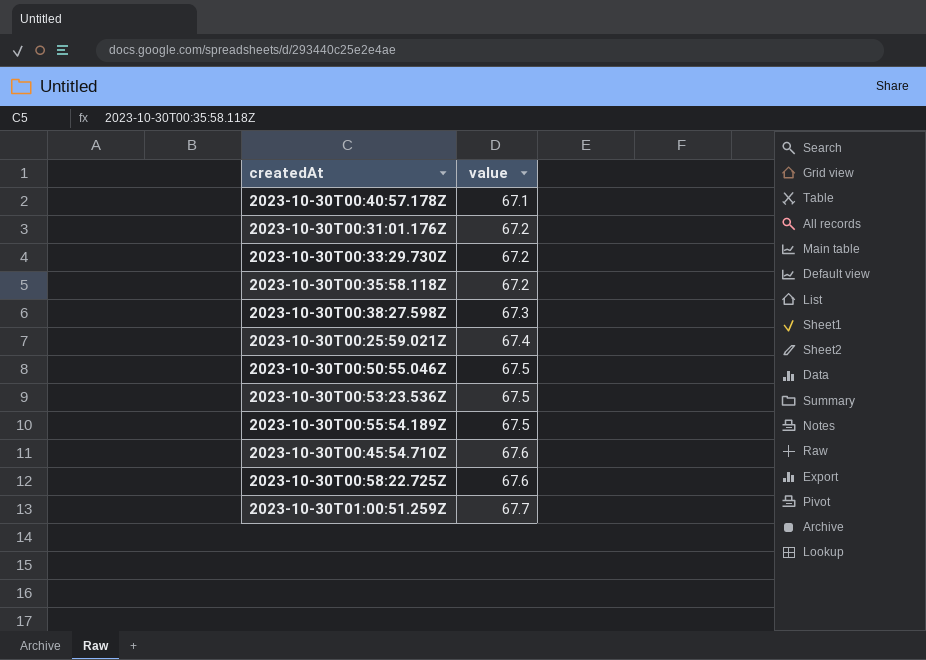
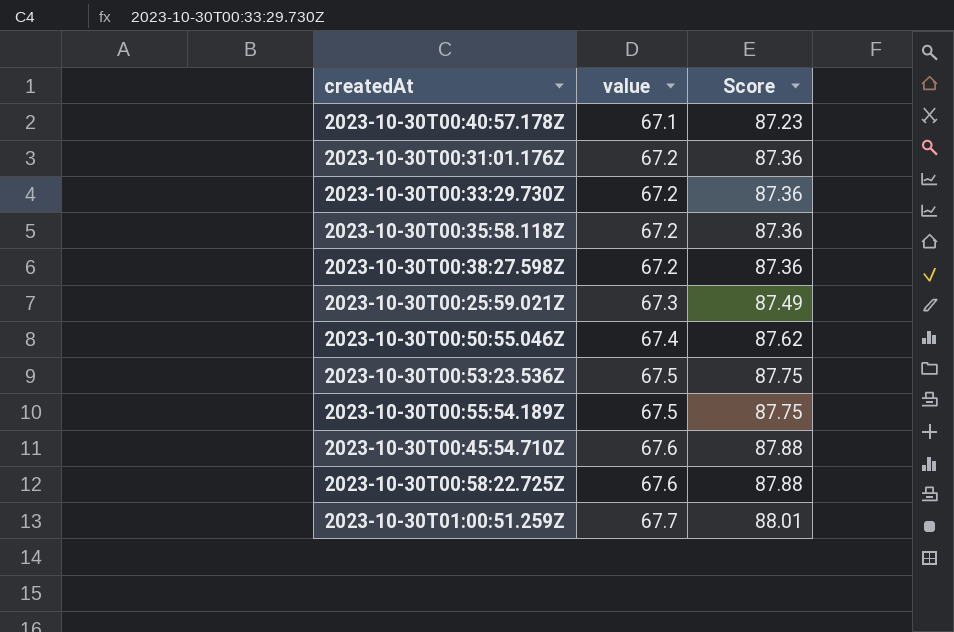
column Score | formula: none -> [value] * 1.3
2023-10-30T00:38:27.598Z | value: 67.3 -> 67.2
2023-10-30T00:25:59.021Z | value: 67.4 -> 67.3
2023-10-30T00:50:55.046Z | value: 67.5 -> 67.4

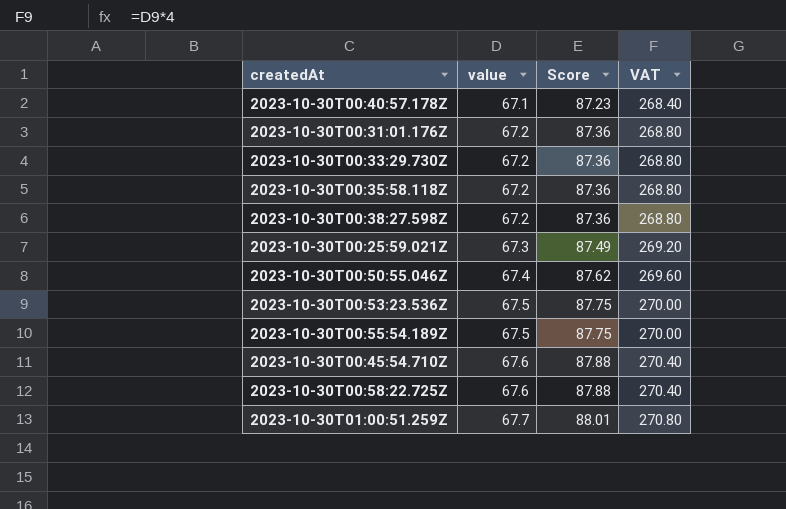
column VAT | formula: none -> [value] * 4

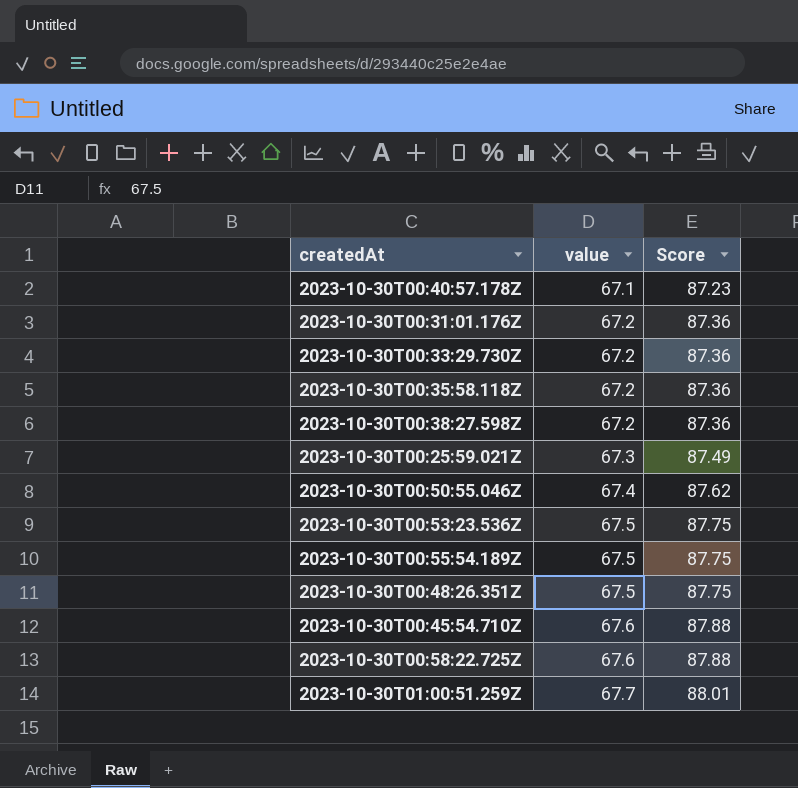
column VAT | formula: [value] * 4 -> none
row 2023-10-30T00:48:26.351Z: none -> 67.5 | 87.75

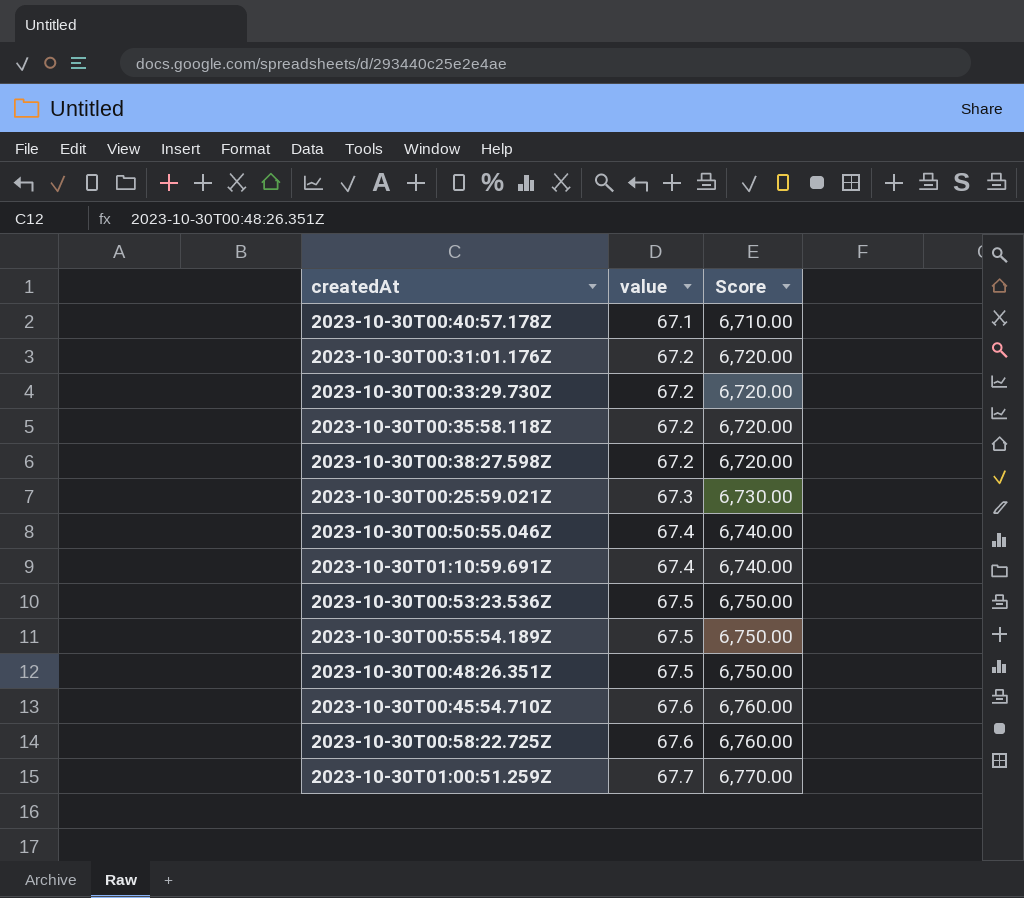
column Score | formula: [value] * 1.3 -> [value] * 100
row 2023-10-30T01:10:59.691Z: none -> 67.4 | 6,740.00

